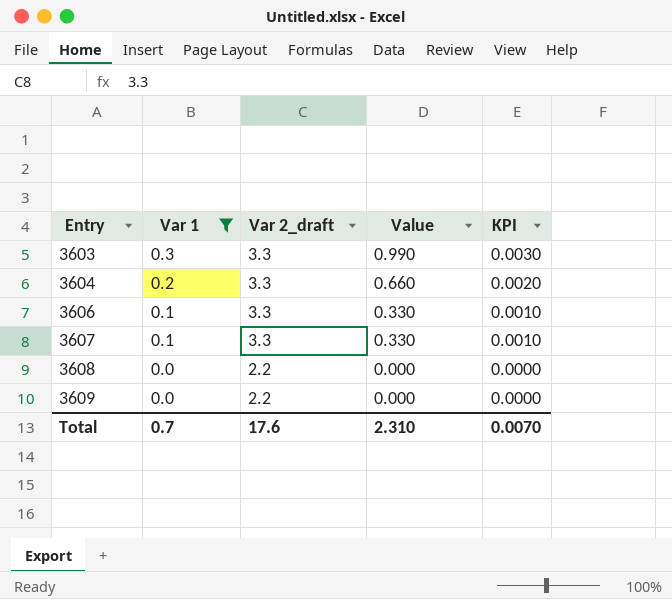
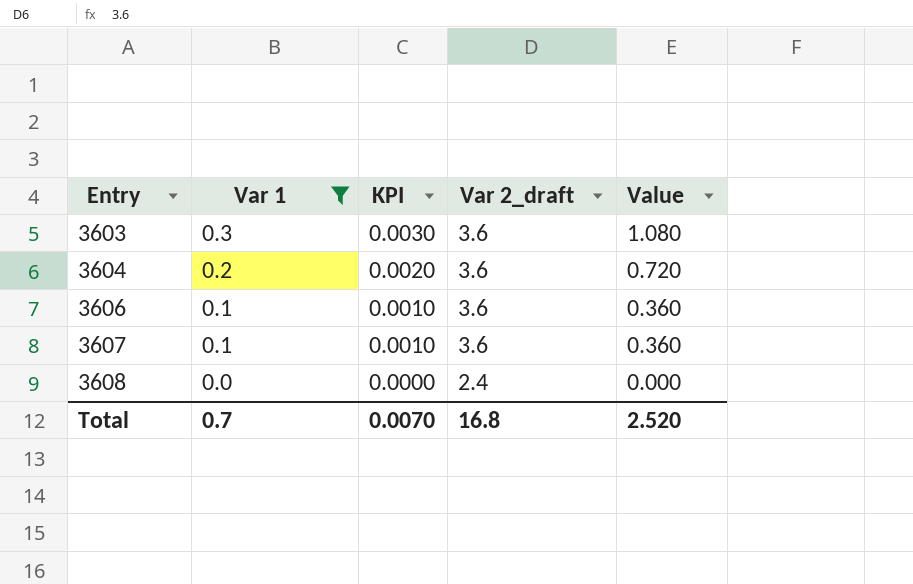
column KPI | position: 5 -> 3
row 3609: 0.0 | 2.2 | 0.000 | 0.0000 -> none
3603 | Var 2_draft: 3.3 -> 3.6
3603 | Value: 0.990 -> 1.080
3604 | Var 2_draft: 3.3 -> 3.6
3604 | Value: 0.660 -> 0.720
3606 | Var 2_draft: 3.3 -> 3.6
3606 | Value: 0.330 -> 0.360
3607 | Var 2_draft: 3.3 -> 3.6
3607 | Value: 0.330 -> 0.360
3608 | Var 2_draft: 2.2 -> 2.4
Total | Var 2_draft: 17.6 -> 16.8
Total | Value: 2.310 -> 2.520

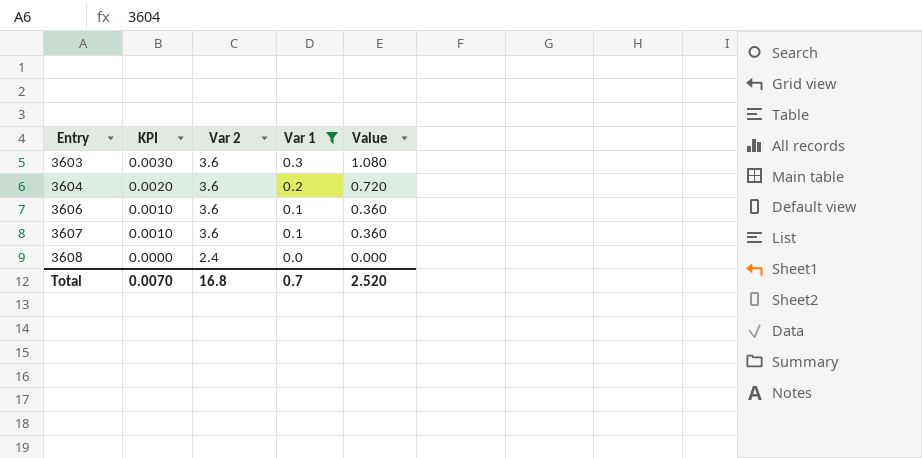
column name: Var 2_draft -> Var 2
column Var 1 | position: 2 -> 4

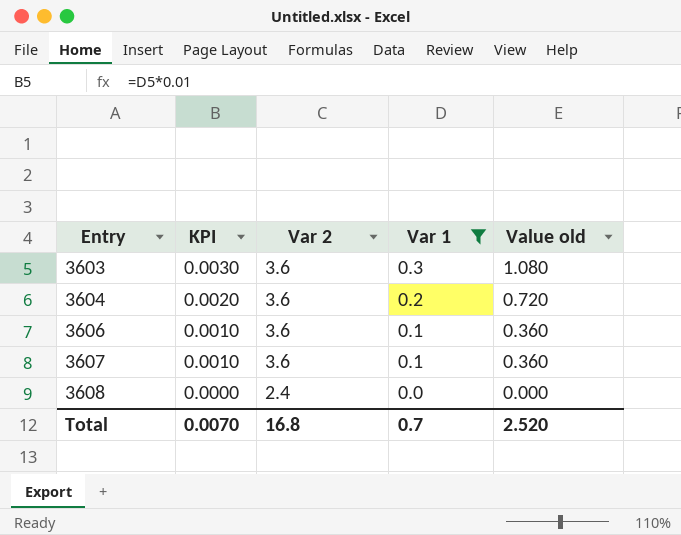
column name: Value -> Value old

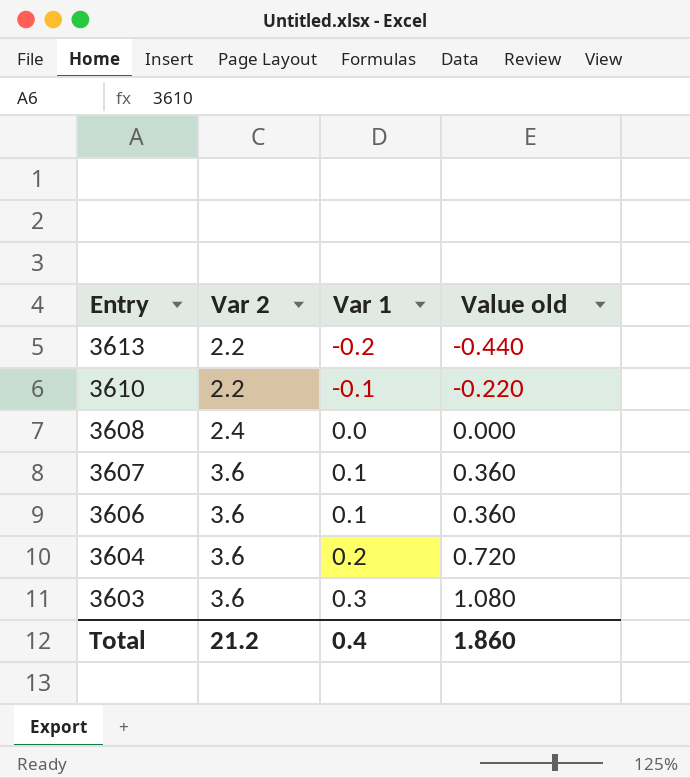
filter: Var 1 >= 0.0 -> none
row order: Entry ascending -> Entry descending
column KPI | formula: [Var 1] * 0.01 -> none
Total | Var 2: 16.8 -> 21.2
Total | Var 1: 0.7 -> 0.4
Total | Value old: 2.520 -> 1.860

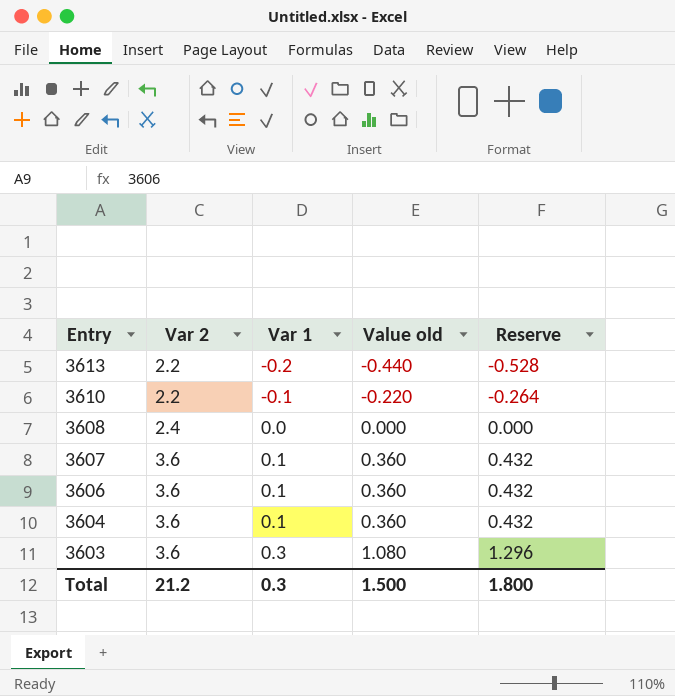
column Reserve | formula: none -> [Value old] * 1.2
3604 | Var 1: 0.2 -> 0.1
3604 | Value old: 0.720 -> 0.360
Total | Var 1: 0.4 -> 0.3
Total | Value old: 1.860 -> 1.500

